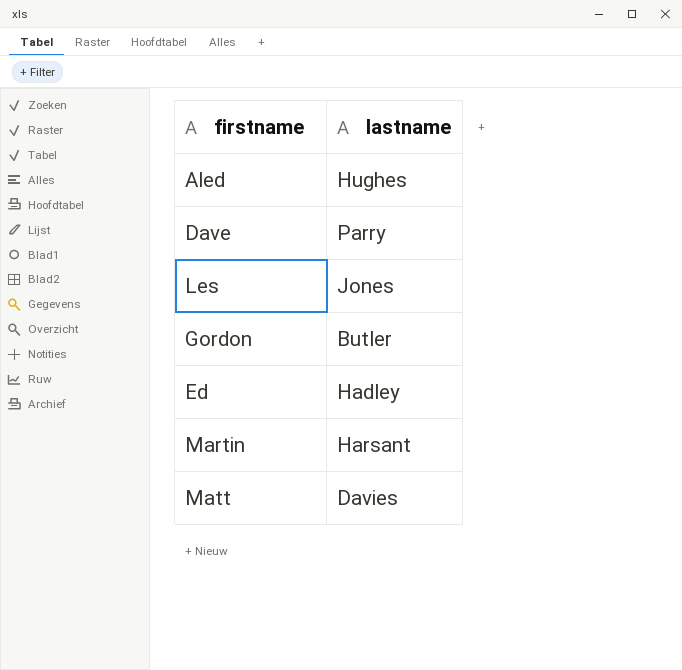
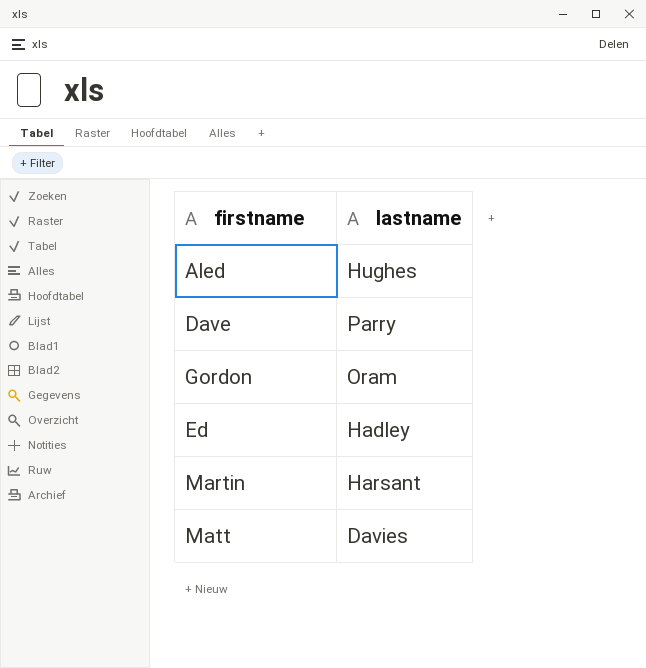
row Les: Jones -> none
Gordon | lastname: Butler -> Oram

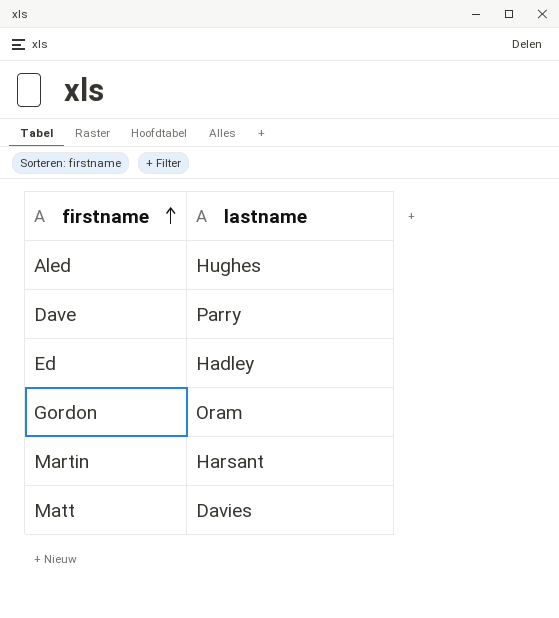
row order: none -> firstname ascending

